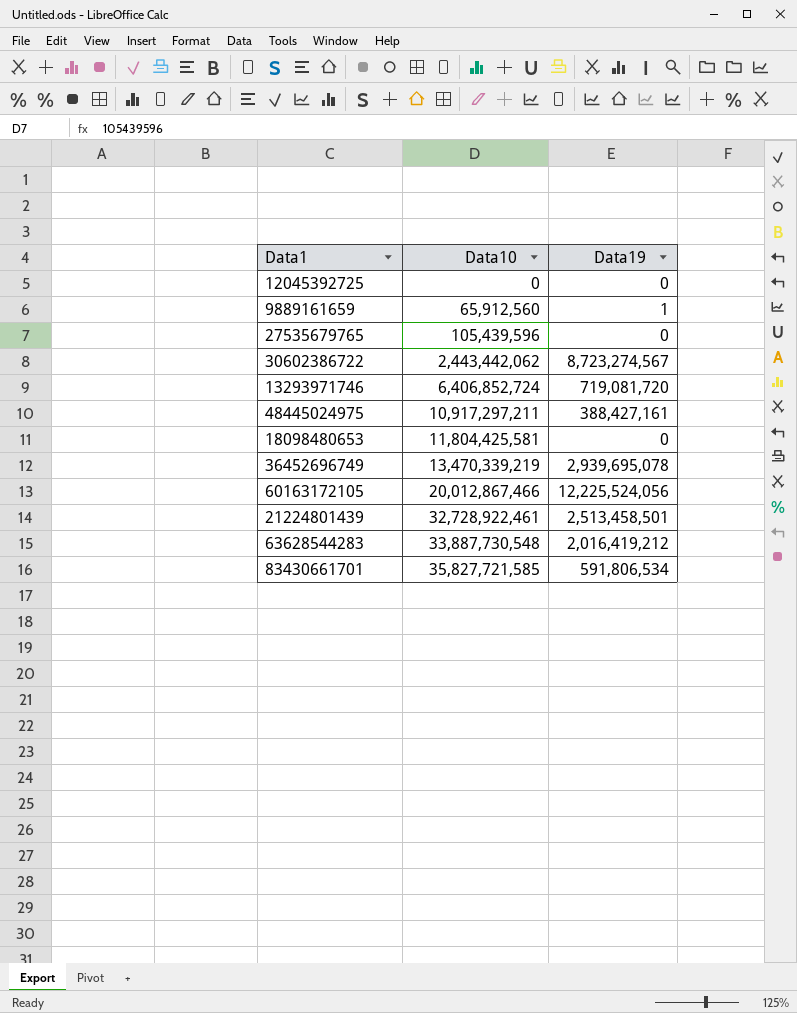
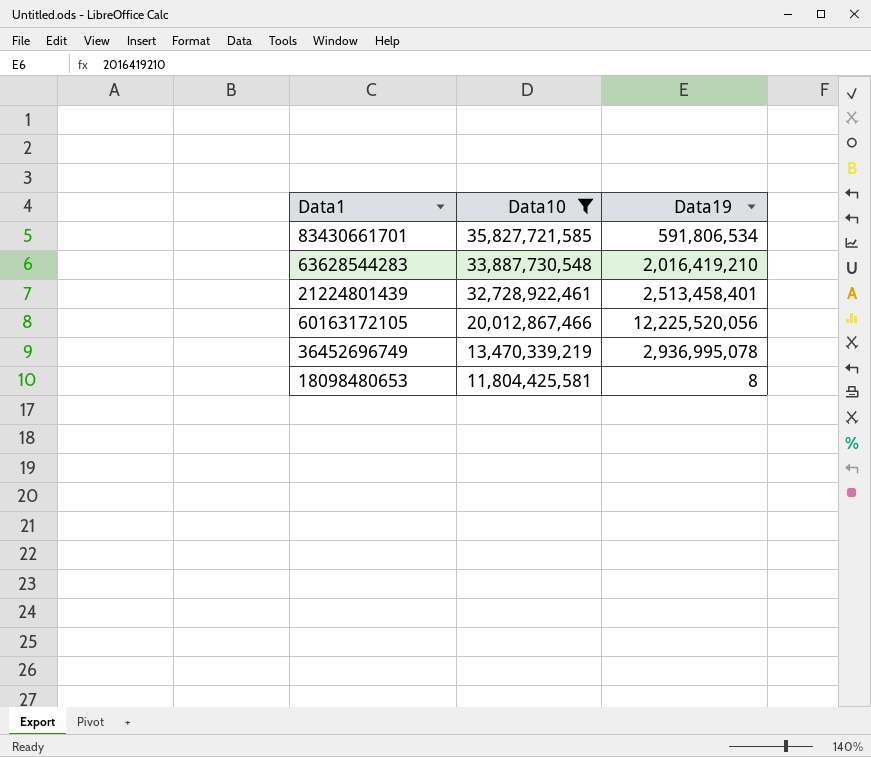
filter: none -> Data10 >= 11,804,425,581
row order: Data10 ascending -> Data10 descending
63628544283 | Data19: 2,016,419,212 -> 2,016,419,210
21224801439 | Data19: 2,513,458,501 -> 2,513,458,401
60163172105 | Data19: 12,225,524,056 -> 12,225,520,056
36452696749 | Data19: 2,939,695,078 -> 2,936,995,078
18098480653 | Data19: 0 -> 8

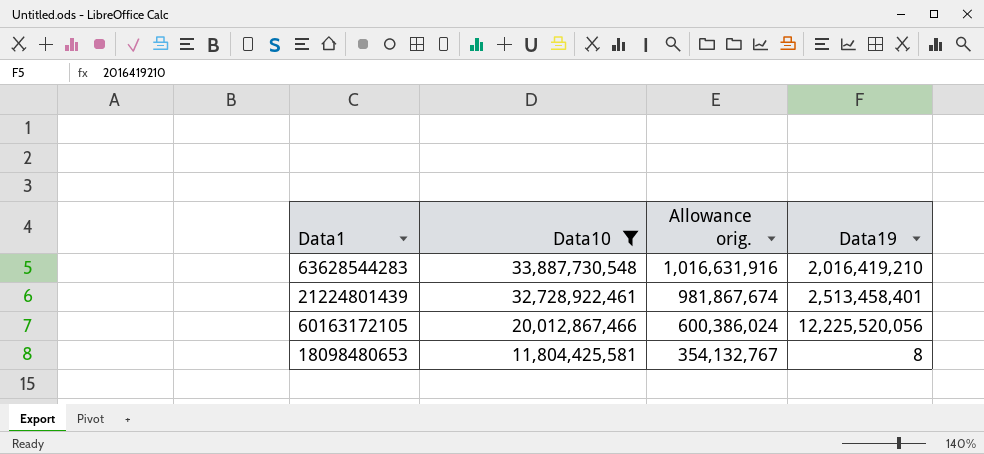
column Allowance orig. | formula: none -> [Data10] * 0.03
row 83430661701: 35,827,721,585 | 591,806,534 -> none
row 36452696749: 13,470,339,219 | 2,936,995,078 -> none

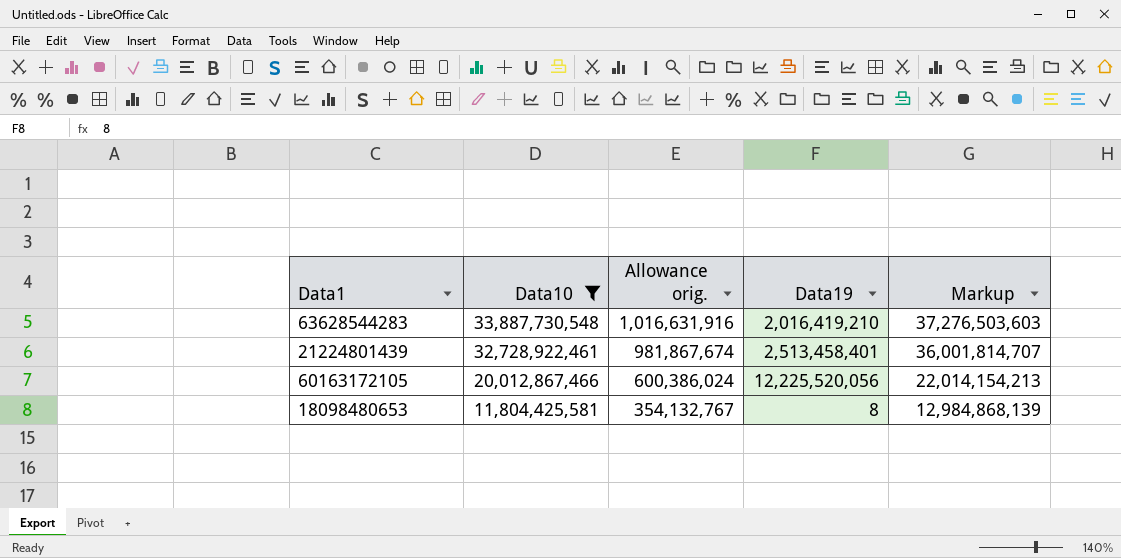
column Markup | formula: none -> [Data10] * 1.1

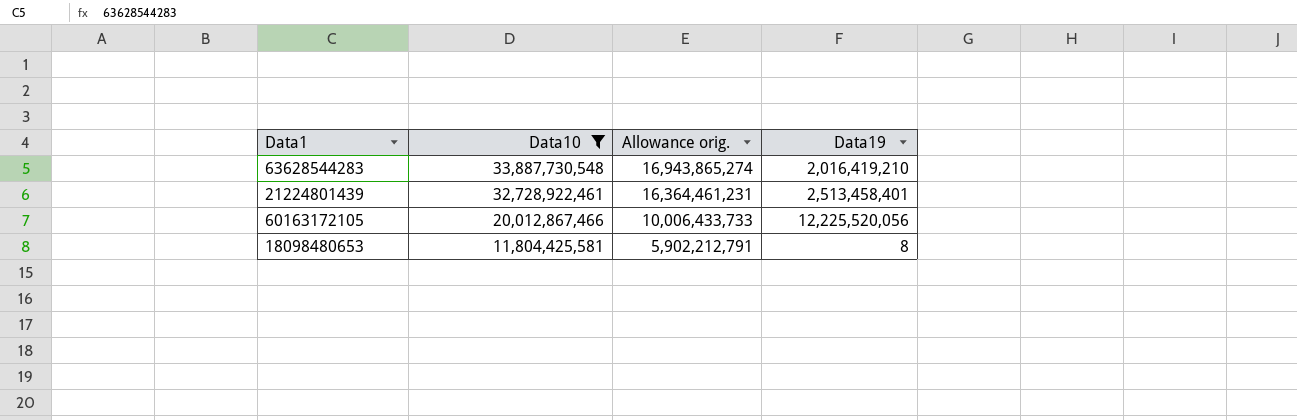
column Markup | formula: [Data10] * 1.1 -> none
column Allowance orig. | formula: [Data10] * 0.03 -> [Data10] * 0.5

